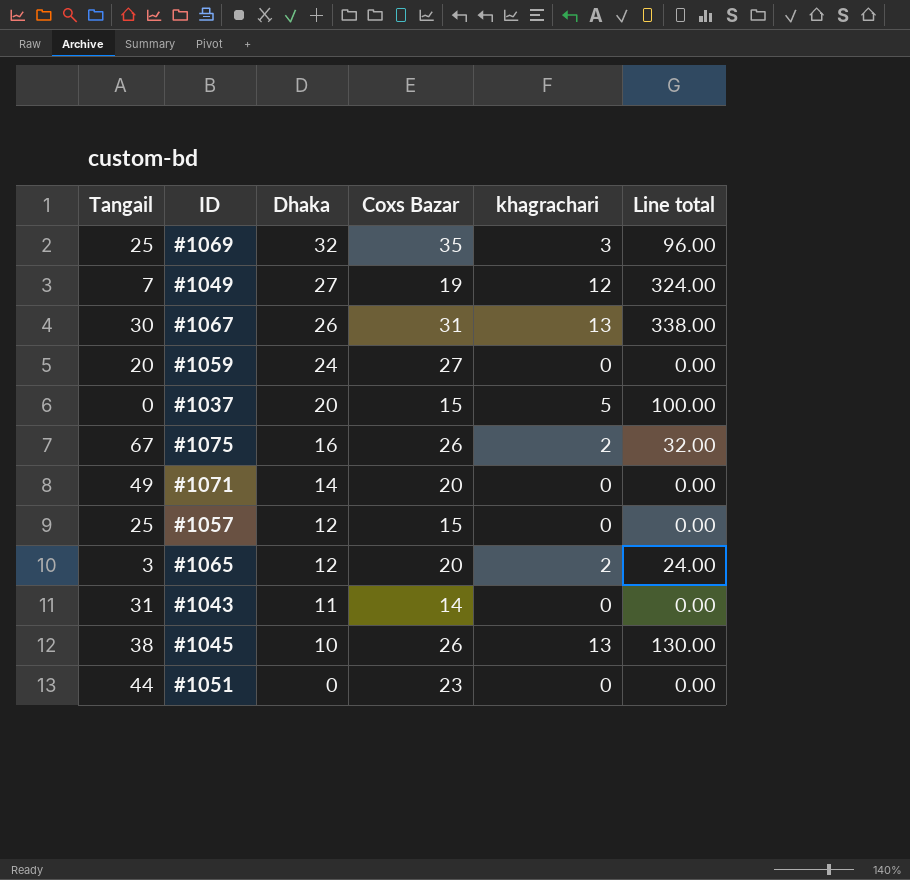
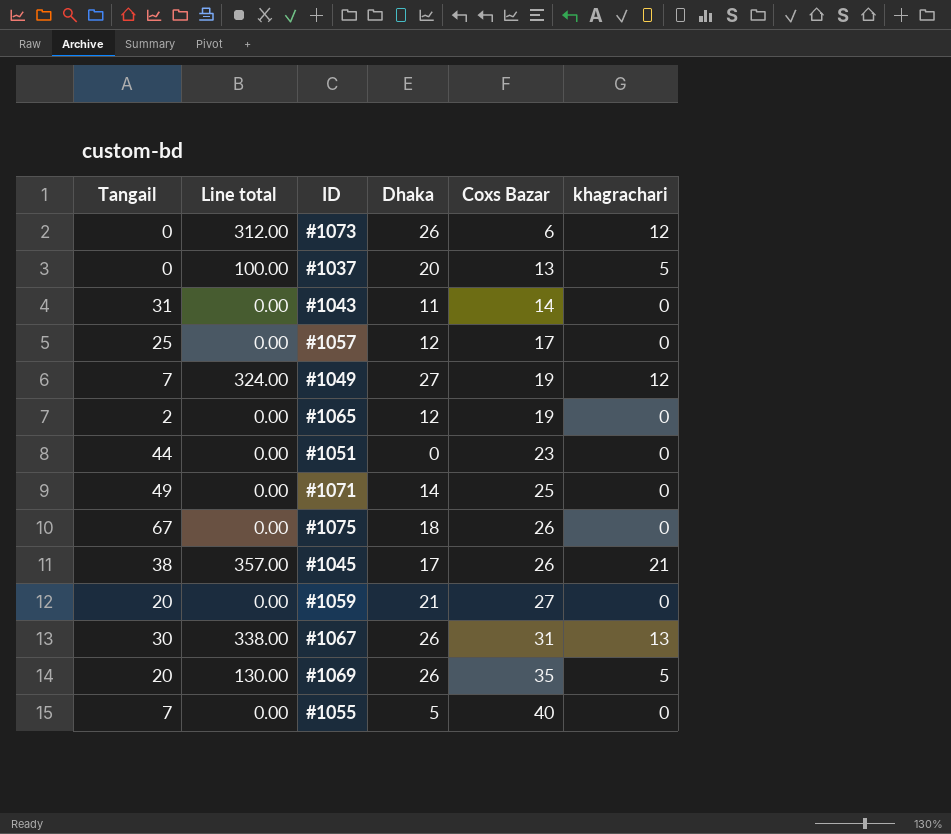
row order: Dhaka descending -> Coxs Bazar ascending
column Line total | position: 6 -> 2
row #1073: none -> 0 | 312.00 | 26 | 6 | 12
#1037 | Coxs Bazar: 15 -> 13
#1057 | Coxs Bazar: 15 -> 17
#1065 | Tangail: 3 -> 2
#1065 | Line total: 24.00 -> 0.00
#1065 | Coxs Bazar: 20 -> 19
#1065 | khagrachari: 2 -> 0
#1071 | Coxs Bazar: 20 -> 25
#1075 | Line total: 32.00 -> 0.00
#1075 | Dhaka: 16 -> 18
#1075 | khagrachari: 2 -> 0
#1045 | Line total: 130.00 -> 357.00
#1045 | Dhaka: 10 -> 17
#1045 | khagrachari: 13 -> 21
#1059 | Dhaka: 24 -> 21
#1069 | Tangail: 25 -> 20
#1069 | Line total: 96.00 -> 130.00
#1069 | Dhaka: 32 -> 26
#1069 | khagrachari: 3 -> 5
row #1055: none -> 7 | 0.00 | 5 | 40 | 0

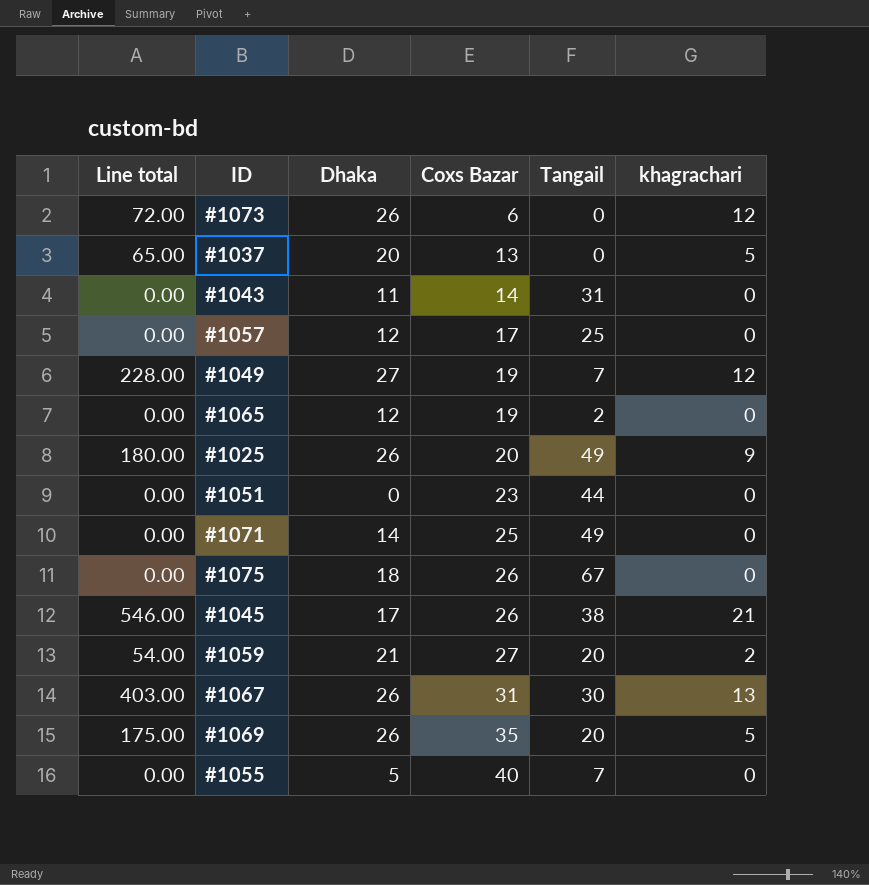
column Line total | formula: [Dhaka] * [khagrachari] -> [Coxs Bazar] * [khagrachari]
column Tangail | position: 1 -> 5
row #1025: none -> 180.00 | 26 | 20 | 49 | 9
#1059 | khagrachari: 0 -> 2

